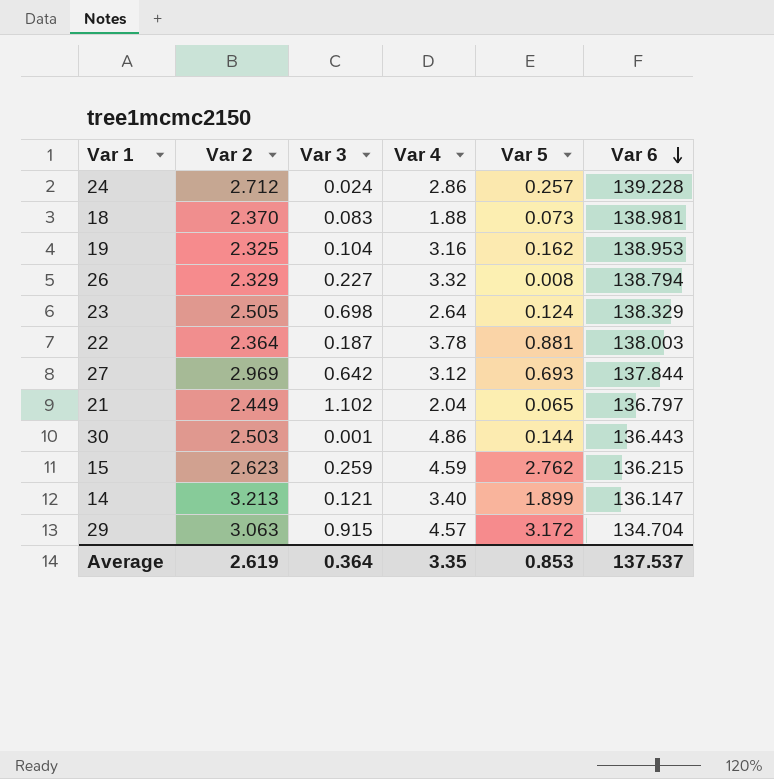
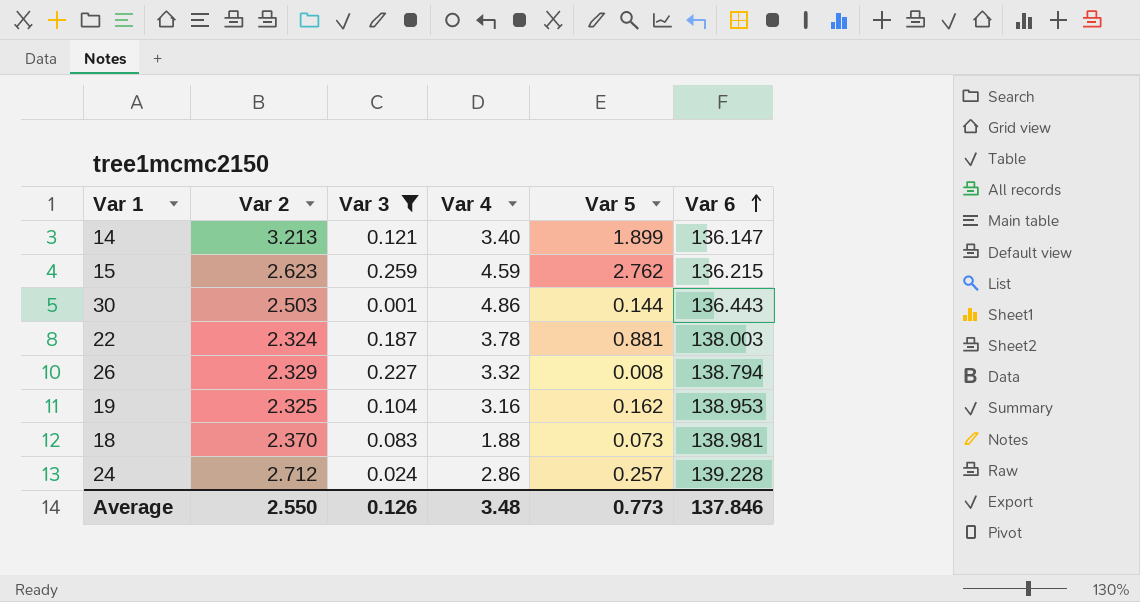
filter: none -> Var 3 <= 0.259
row order: Var 6 descending -> Var 6 ascending
22 | Var 2: 2.364 -> 2.324
Average | Var 2: 2.619 -> 2.550
Average | Var 3: 0.364 -> 0.126
Average | Var 4: 3.35 -> 3.48
Average | Var 5: 0.853 -> 0.773
Average | Var 6: 137.537 -> 137.846

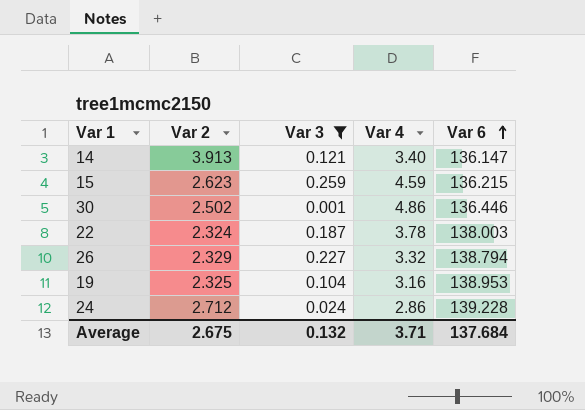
column Var 5 | position: 5 -> none
row 18: 2.370 | 0.083 | 1.88 | 0.073 | 138.981 -> none
14 | Var 2: 3.213 -> 3.913
30 | Var 2: 2.503 -> 2.502
30 | Var 6: 136.443 -> 136.446
Average | Var 2: 2.550 -> 2.675
Average | Var 3: 0.126 -> 0.132
Average | Var 4: 3.48 -> 3.71
Average | Var 6: 137.846 -> 137.684

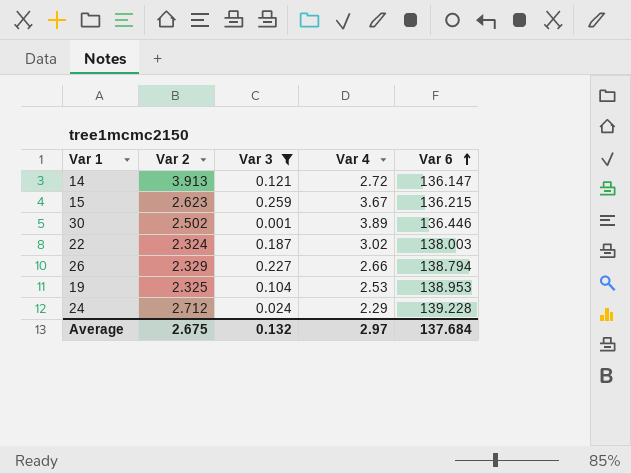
14 | Var 4: 3.40 -> 2.72
15 | Var 4: 4.59 -> 3.67
30 | Var 4: 4.86 -> 3.89
22 | Var 4: 3.78 -> 3.02
26 | Var 4: 3.32 -> 2.66
19 | Var 4: 3.16 -> 2.53
24 | Var 4: 2.86 -> 2.29
Average | Var 4: 3.71 -> 2.97

